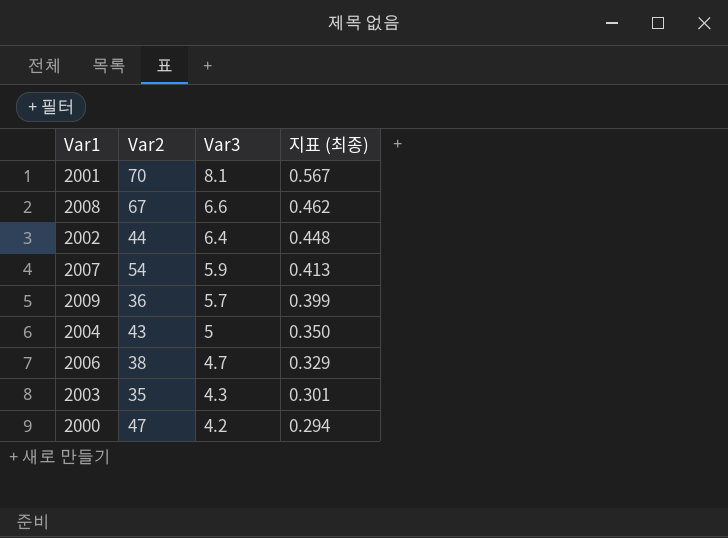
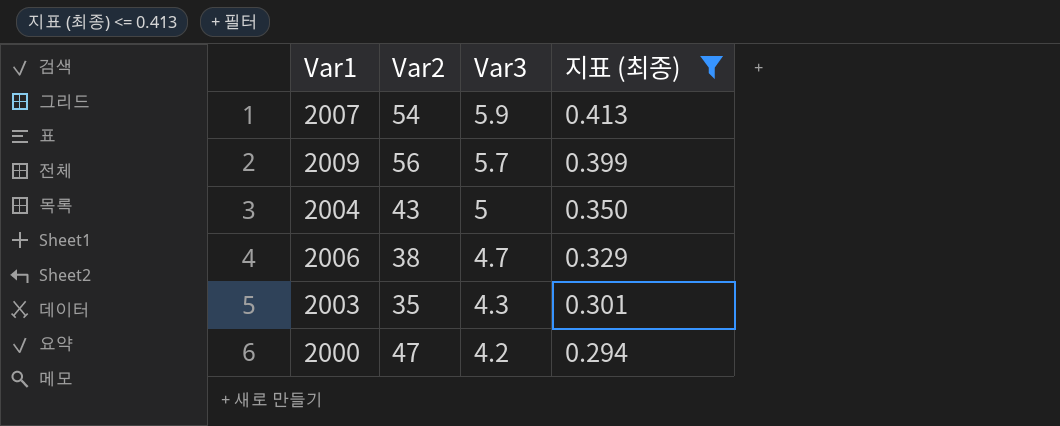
filter: none -> 지표 (최종) <= 0.413
2009 | Var2: 36 -> 56

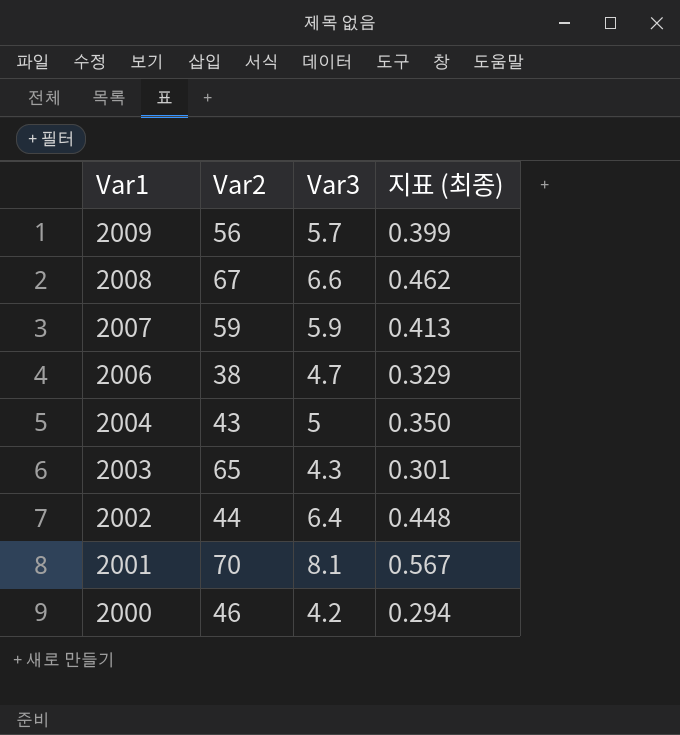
filter: 지표 (최종) <= 0.413 -> none
row order: Var3 descending -> Var1 descending
2007 | Var2: 54 -> 59
2003 | Var2: 35 -> 65
2000 | Var2: 47 -> 46

